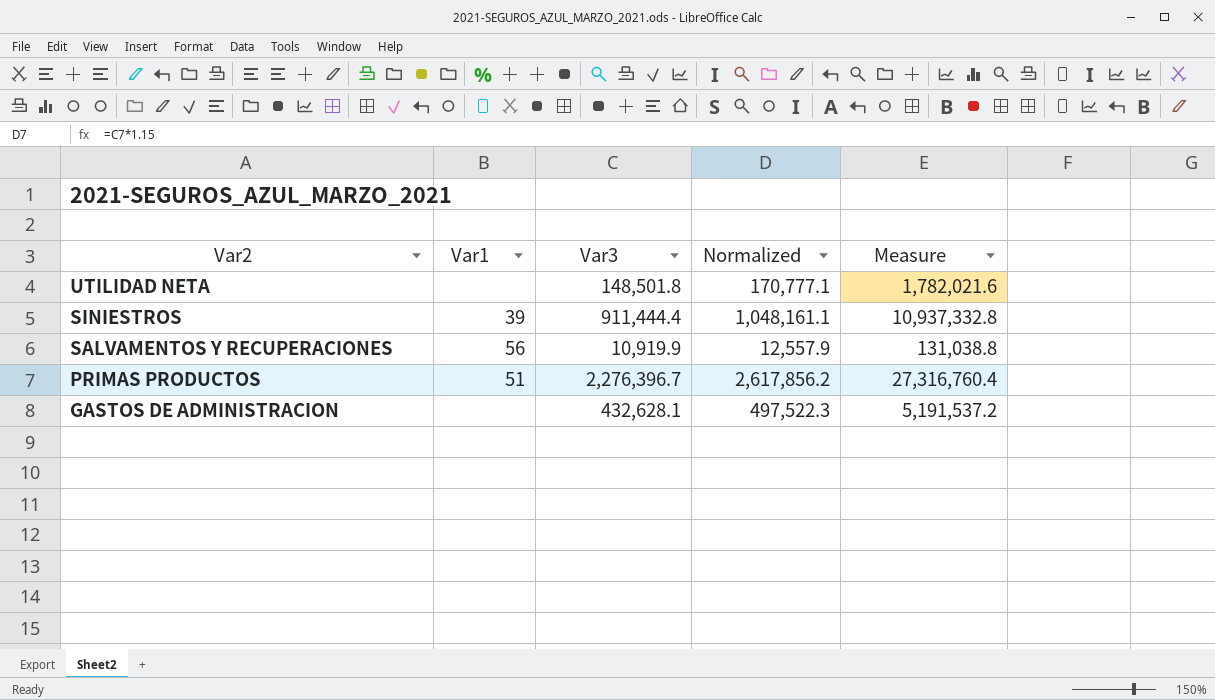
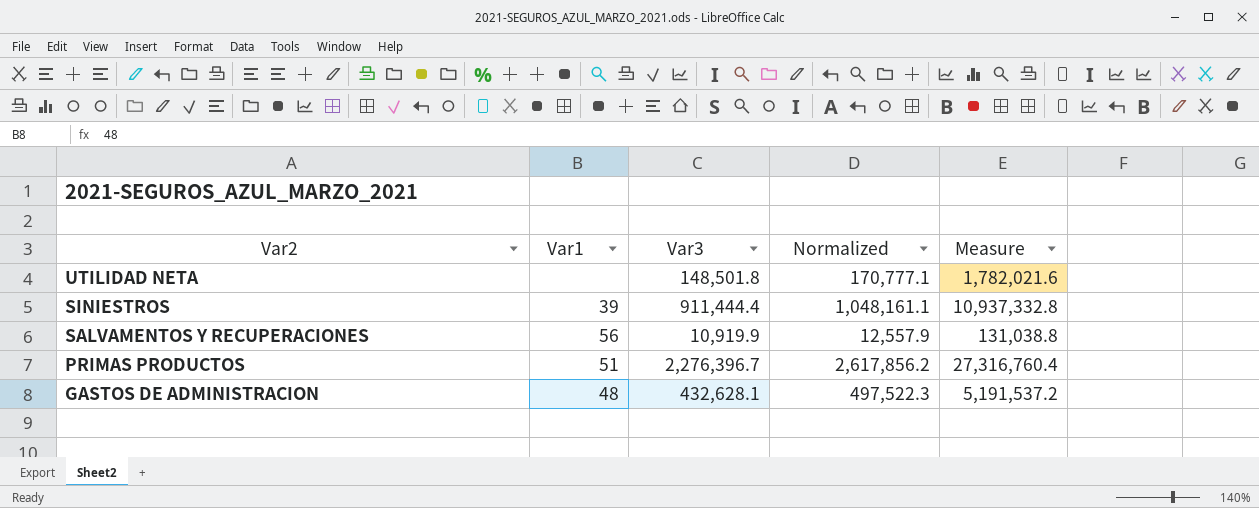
GASTOS DE ADMINISTRACION | Var1: none -> 48

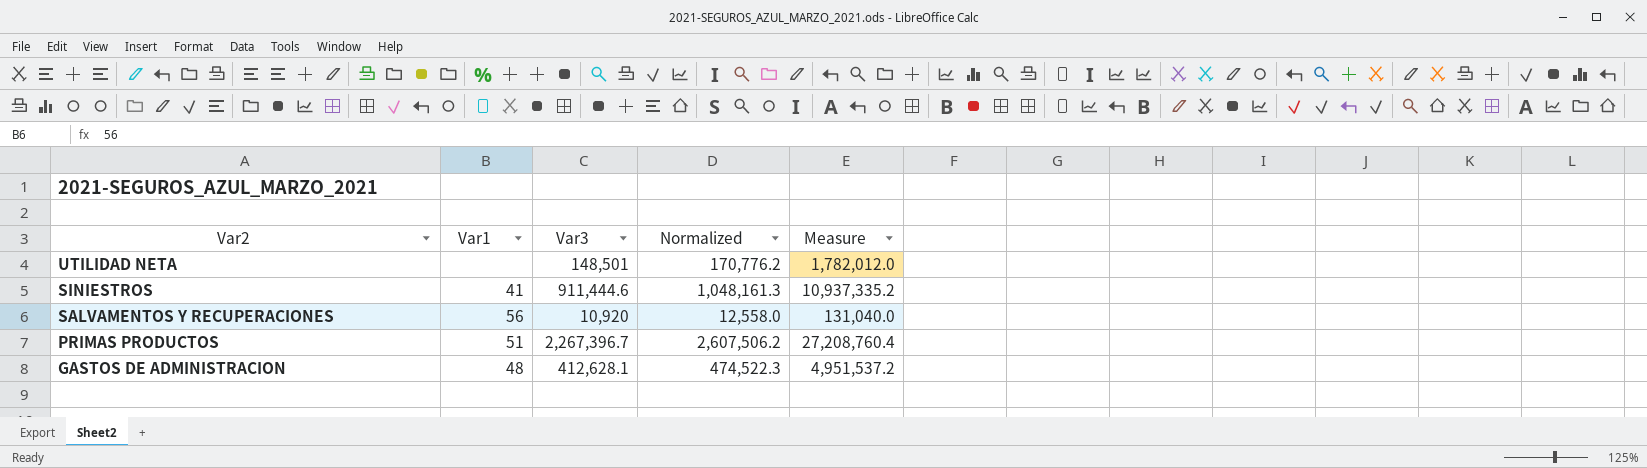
UTILIDAD NETA | Var3: 148,501.8 -> 148,501
UTILIDAD NETA | Normalized: 170,777.1 -> 170,776.2
UTILIDAD NETA | Measure: 1,782,021.6 -> 1,782,012.0
SINIESTROS | Var1: 39 -> 41
SINIESTROS | Var3: 911,444.4 -> 911,444.6
SINIESTROS | Normalized: 1,048,161.1 -> 1,048,161.3
SINIESTROS | Measure: 10,937,332.8 -> 10,937,335.2
SALVAMENTOS Y RECUPERACIONES | Var3: 10,919.9 -> 10,920
SALVAMENTOS Y RECUPERACIONES | Normalized: 12,557.9 -> 12,558.0
SALVAMENTOS Y RECUPERACIONES | Measure: 131,038.8 -> 131,040.0
PRIMAS PRODUCTOS | Var3: 2,276,396.7 -> 2,267,396.7
PRIMAS PRODUCTOS | Normalized: 2,617,856.2 -> 2,607,506.2
PRIMAS PRODUCTOS | Measure: 27,316,760.4 -> 27,208,760.4
GASTOS DE ADMINISTRACION | Var3: 432,628.1 -> 412,628.1
GASTOS DE ADMINISTRACION | Normalized: 497,522.3 -> 474,522.3
GASTOS DE ADMINISTRACION | Measure: 5,191,537.2 -> 4,951,537.2

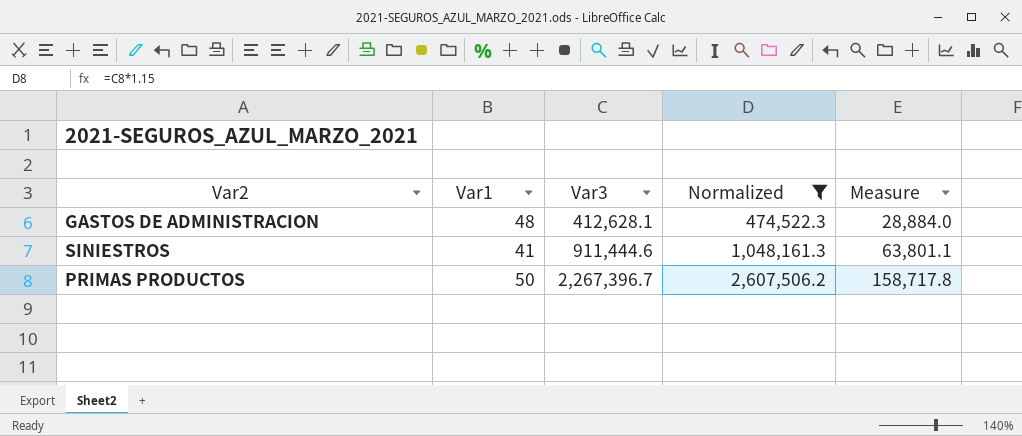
filter: none -> Normalized >= 474,522.3
row order: Var2 descending -> Var3 ascending
column Measure | formula: [Var3] * 12 -> [Var3] * 0.07
PRIMAS PRODUCTOS | Var1: 51 -> 50

